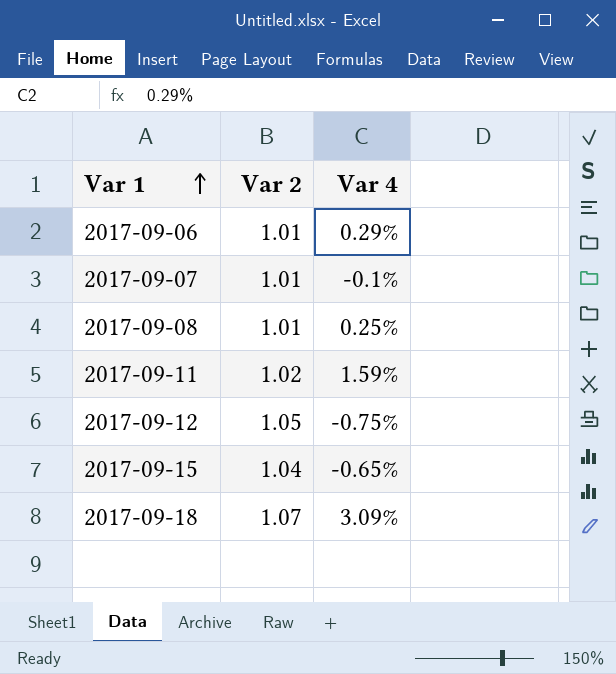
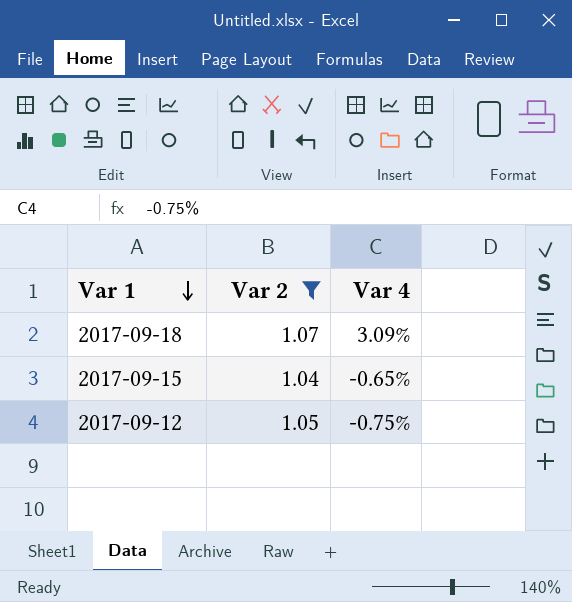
filter: none -> Var 2 >= 1.04
row order: Var 1 ascending -> Var 1 descending

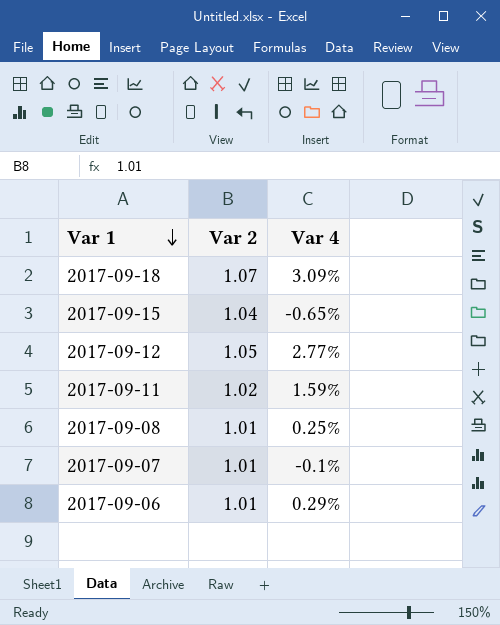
filter: Var 2 >= 1.04 -> none
2017-09-12 | Var 4: -0.75% -> 2.77%

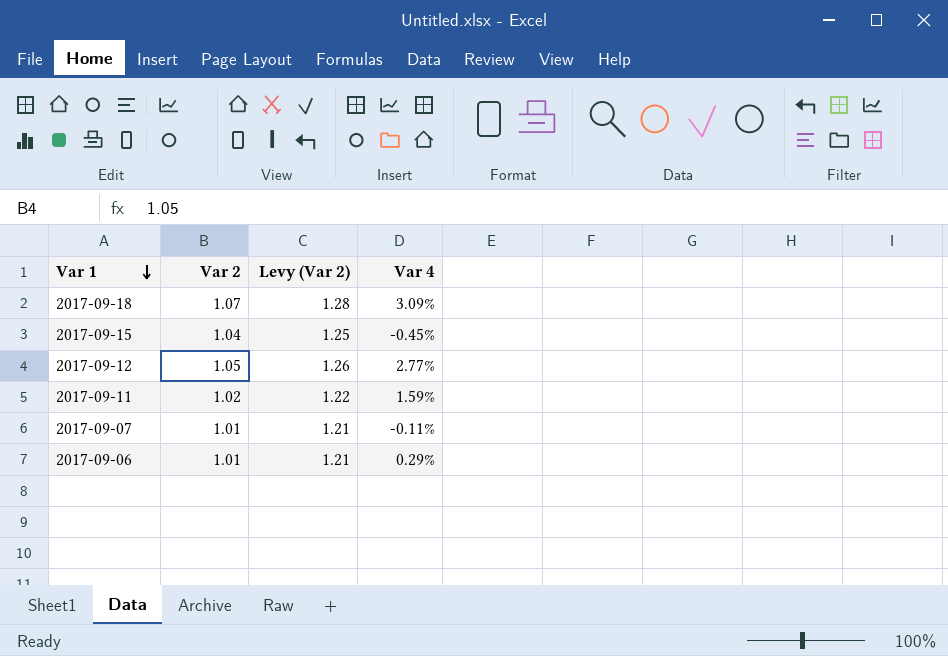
column Levy (Var 2) | formula: none -> [Var 2] * 1.2
row 2017-09-08: 1.01 | 0.25% -> none
2017-09-15 | Var 4: -0.65% -> -0.45%
2017-09-07 | Var 4: -0.1% -> -0.11%

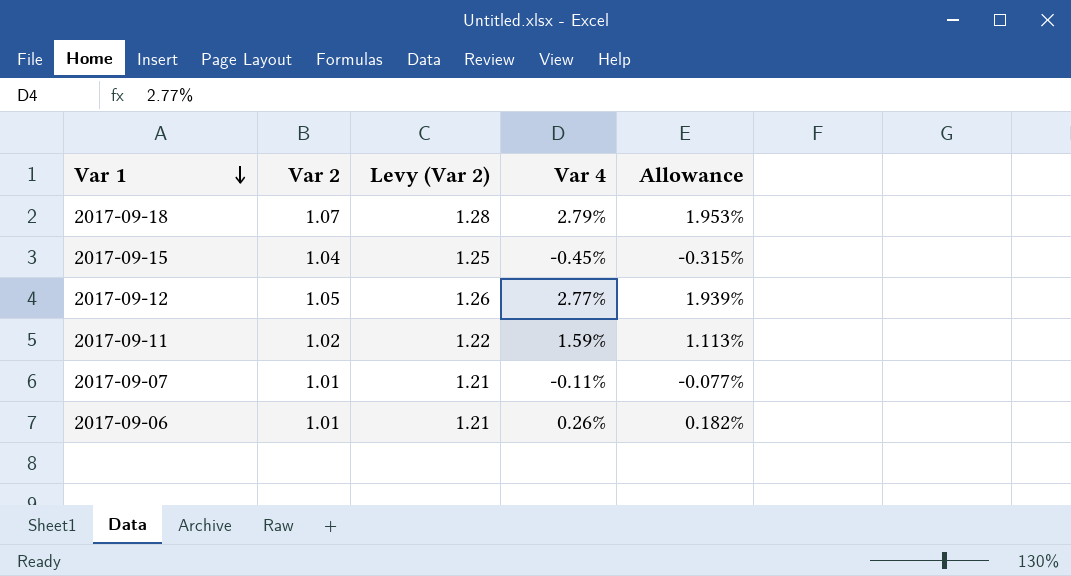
column Allowance | formula: none -> [Var 4] * 0.7
2017-09-18 | Var 4: 3.09% -> 2.79%
2017-09-06 | Var 4: 0.29% -> 0.26%

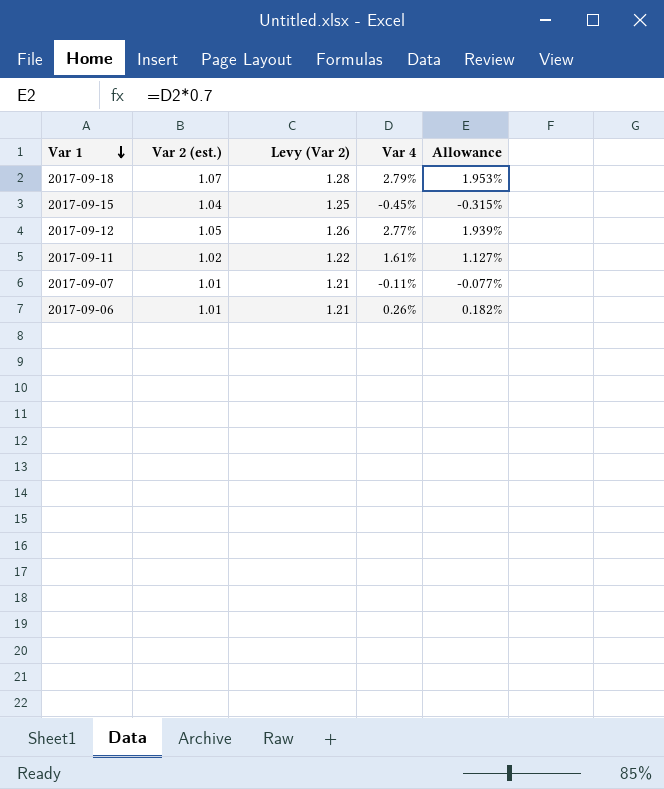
column name: Var 2 -> Var 2 (est.)
2017-09-11 | Var 4: 1.59% -> 1.61%
2017-09-11 | Allowance: 1.113% -> 1.127%

